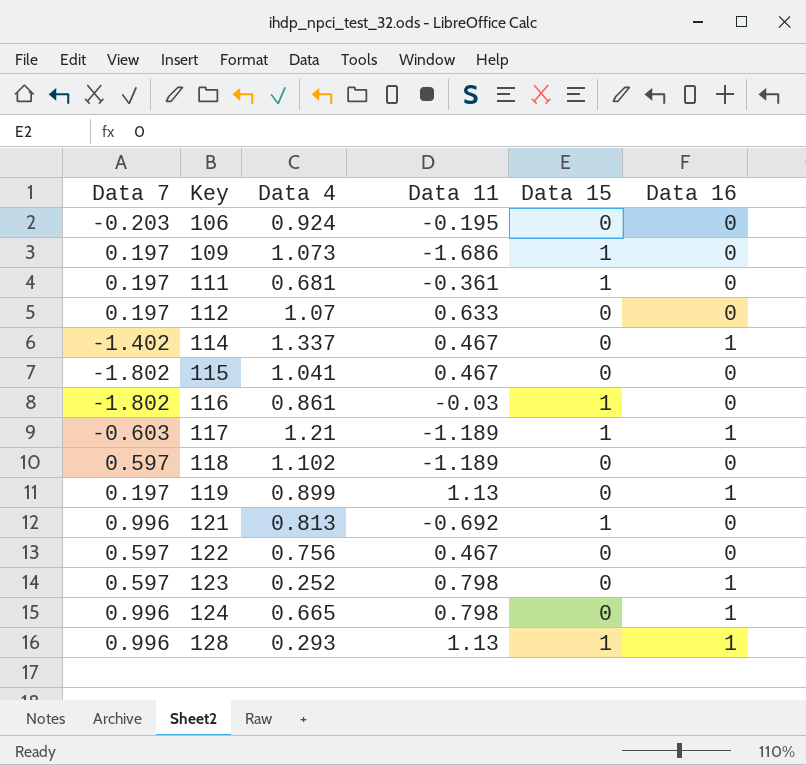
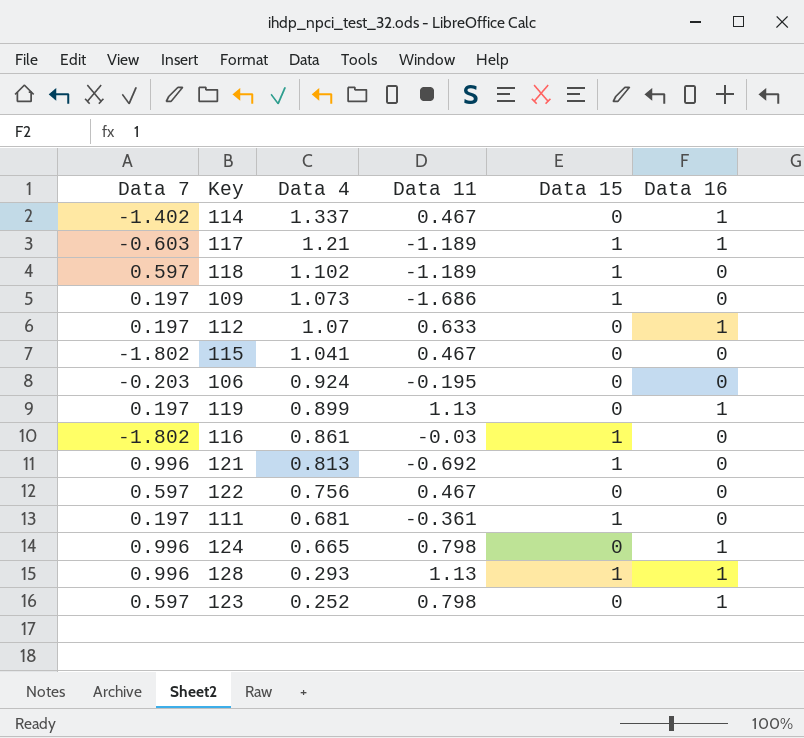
row order: Key ascending -> Data 4 descending
118 | Data 15: 0 -> 1
112 | Data 16: 0 -> 1

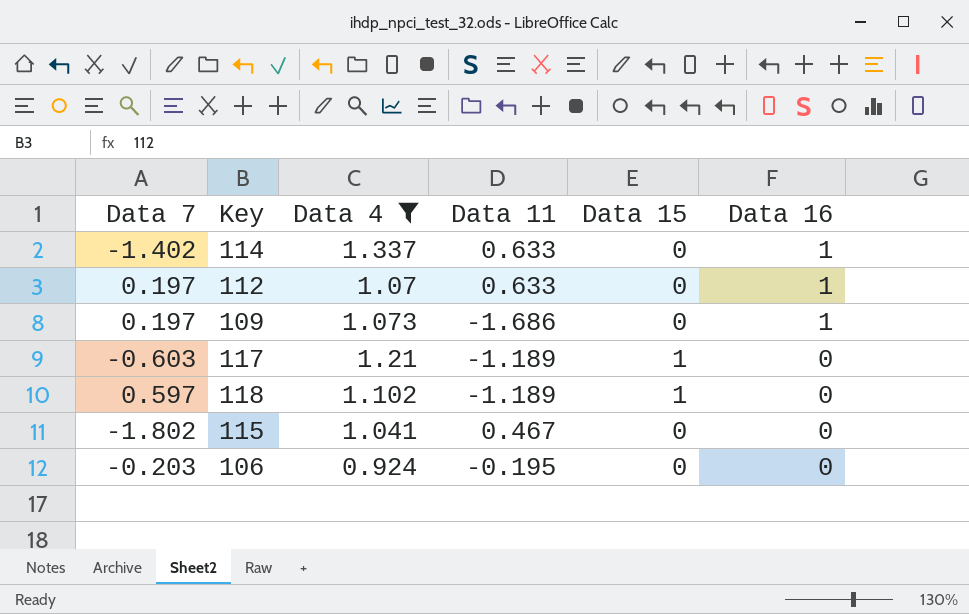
filter: none -> Data 4 >= 0.924
row order: Data 4 descending -> Data 16 descending
114 | Data 11: 0.467 -> 0.633
109 | Data 15: 1 -> 0
109 | Data 16: 0 -> 1
117 | Data 16: 1 -> 0

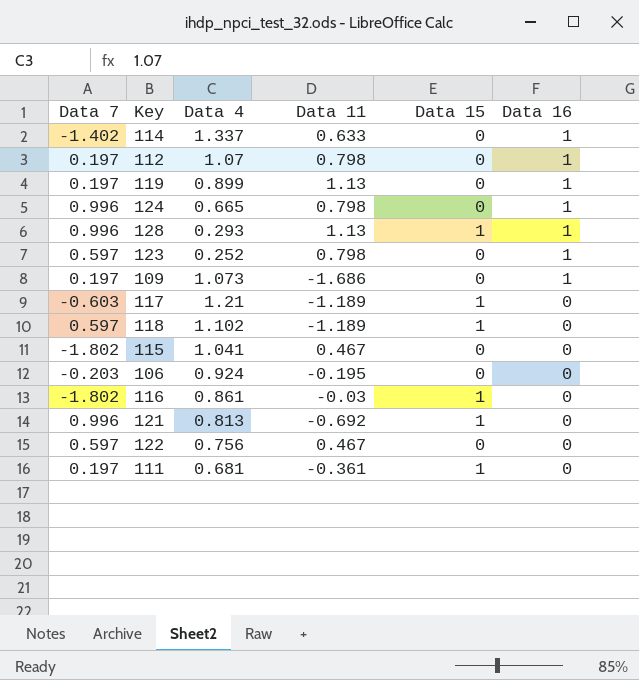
filter: Data 4 >= 0.924 -> none
112 | Data 11: 0.633 -> 0.798

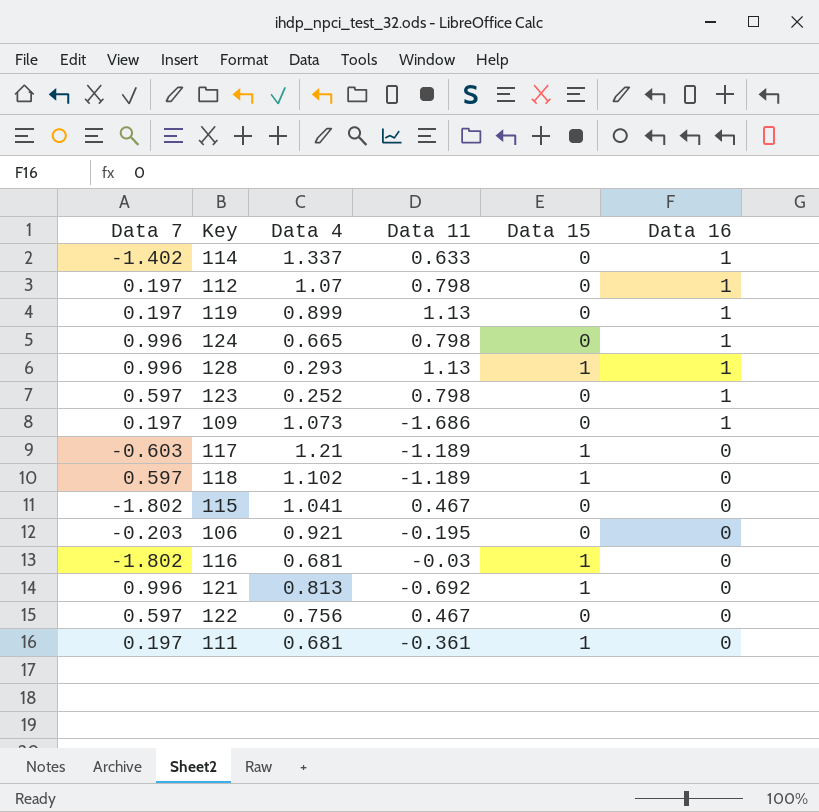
106 | Data 4: 0.924 -> 0.921
116 | Data 4: 0.861 -> 0.681

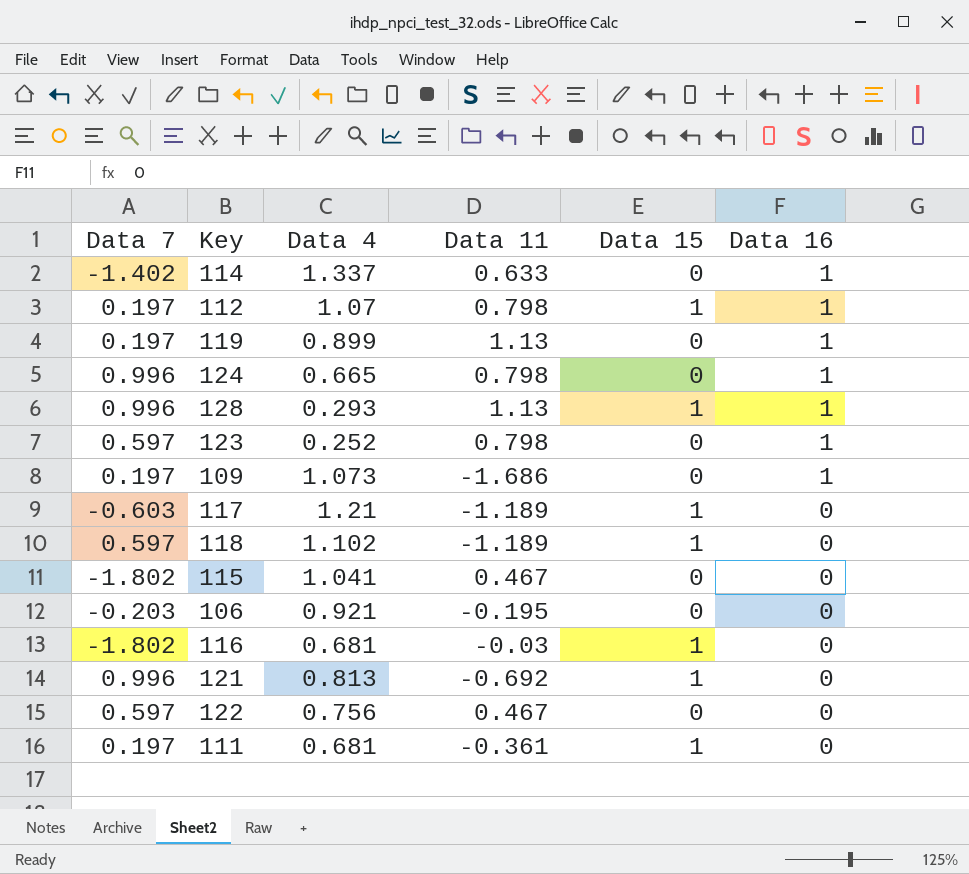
112 | Data 15: 0 -> 1

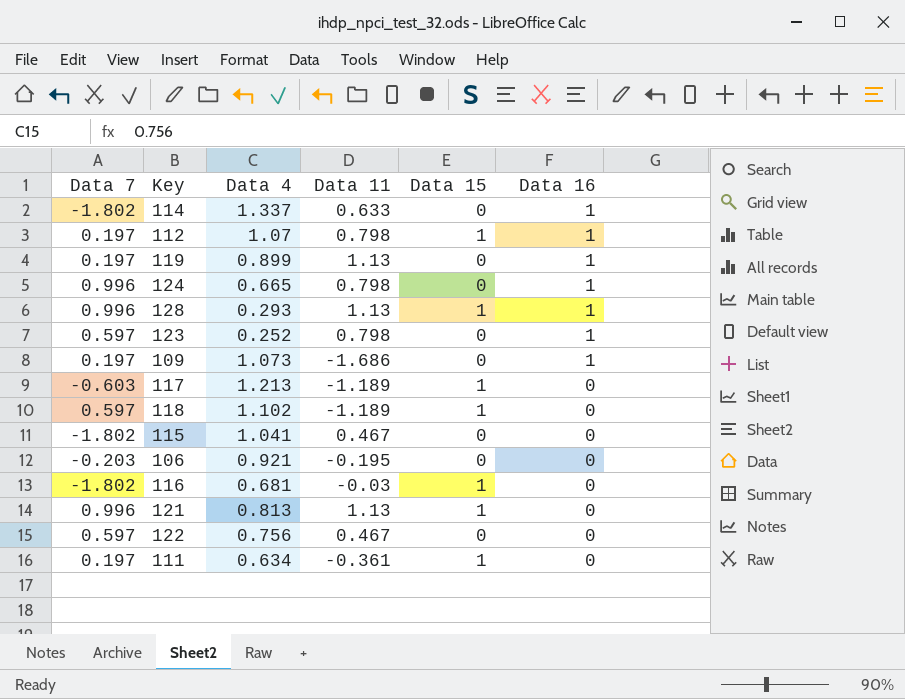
114 | Data 7: -1.402 -> -1.802
117 | Data 4: 1.21 -> 1.213
121 | Data 11: -0.692 -> 1.13
111 | Data 4: 0.681 -> 0.634

